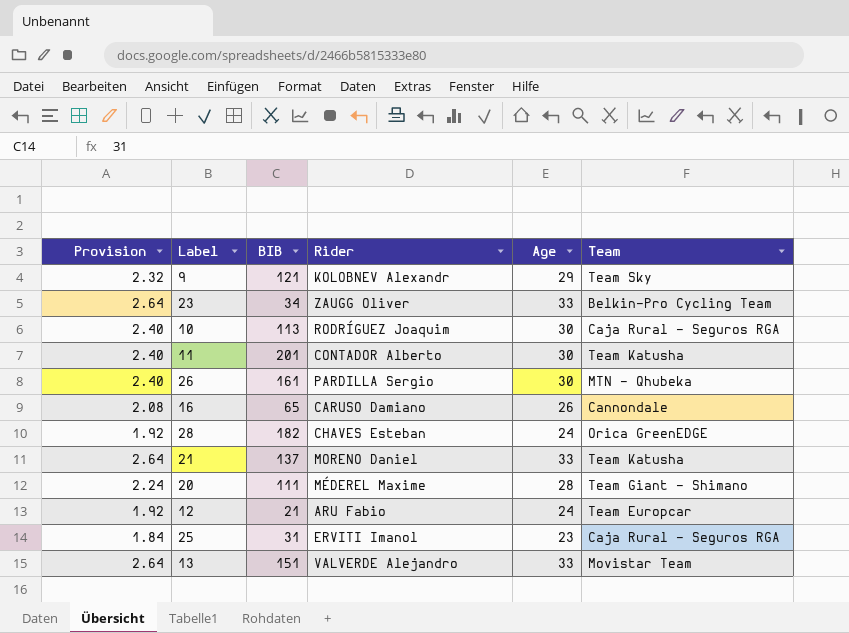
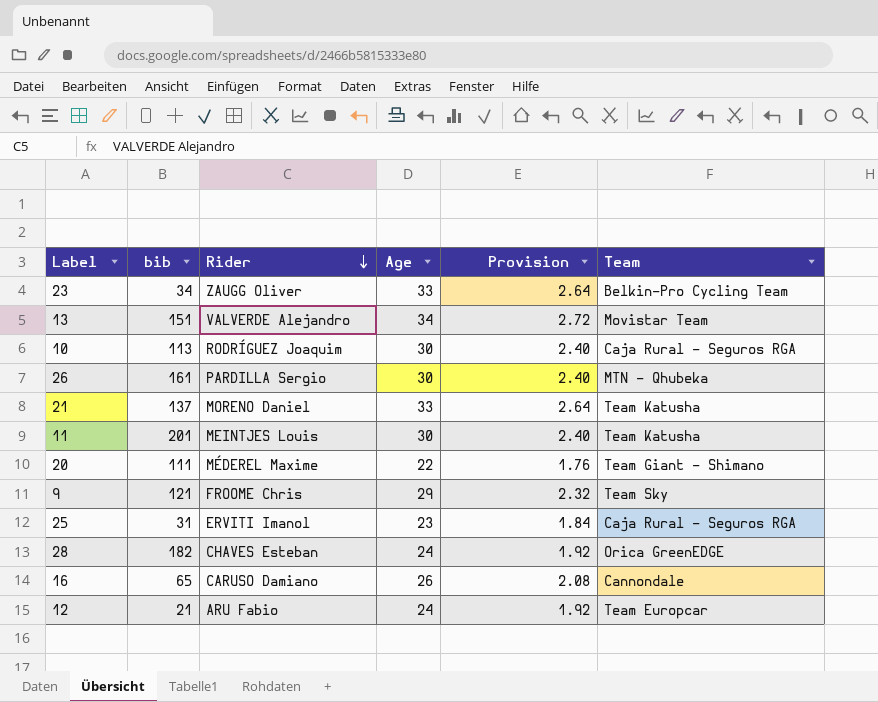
row order: none -> Rider descending
column name: BIB -> bib
column Provision | position: 1 -> 5
13 | Age: 33 -> 34
13 | Provision: 2.64 -> 2.72
11 | Rider: CONTADOR Alberto -> MEINTJES Louis
20 | Age: 28 -> 22
20 | Provision: 2.24 -> 1.76
9 | Rider: KOLOBNEV Alexandr -> FROOME Chris

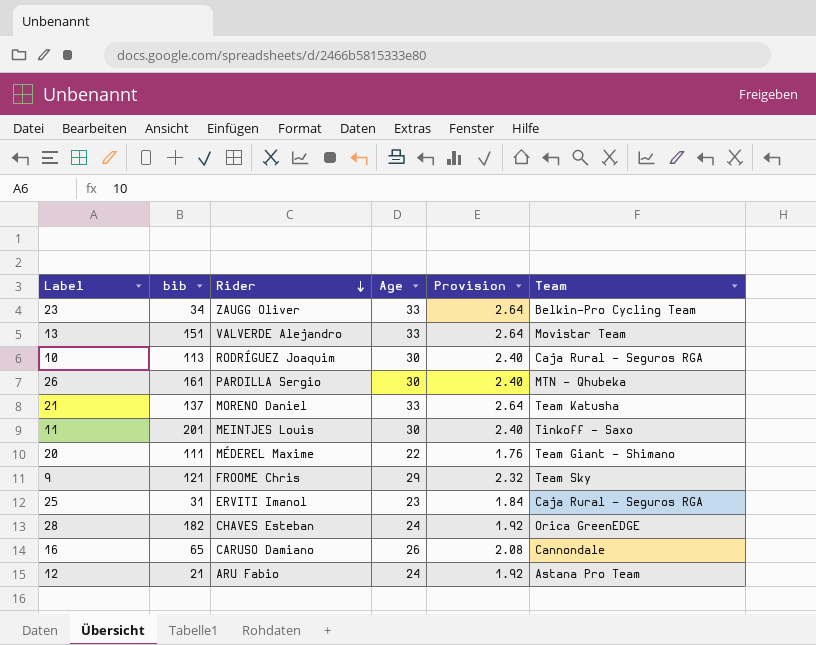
13 | Age: 34 -> 33
13 | Provision: 2.72 -> 2.64
11 | Team: Team Katusha -> Tinkoff - Saxo
12 | Team: Team Europcar -> Astana Pro Team

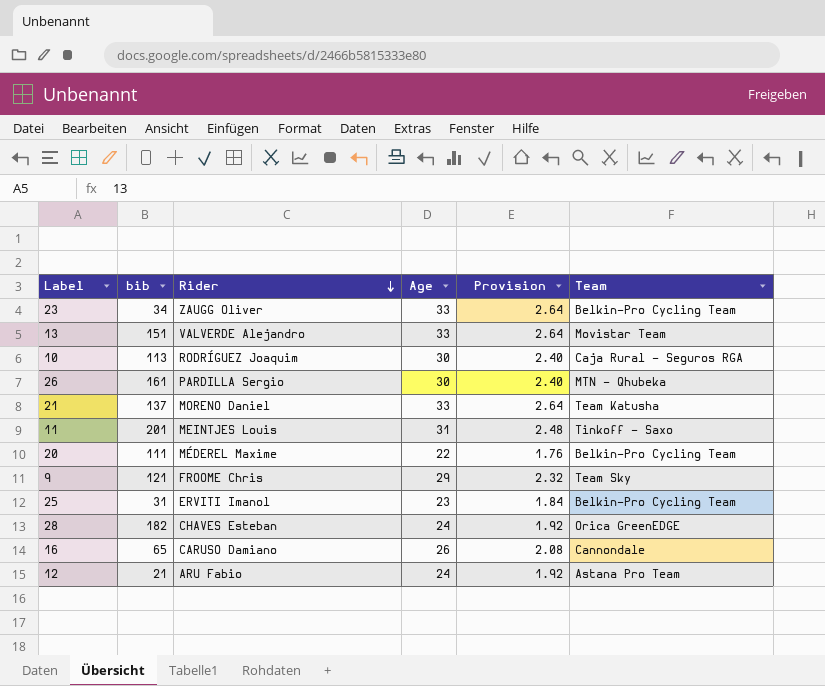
11 | Age: 30 -> 31
11 | Provision: 2.40 -> 2.48
20 | Team: Team Giant - Shimano -> Belkin-Pro Cycling Team
25 | Team: Caja Rural - Seguros RGA -> Belkin-Pro Cycling Team

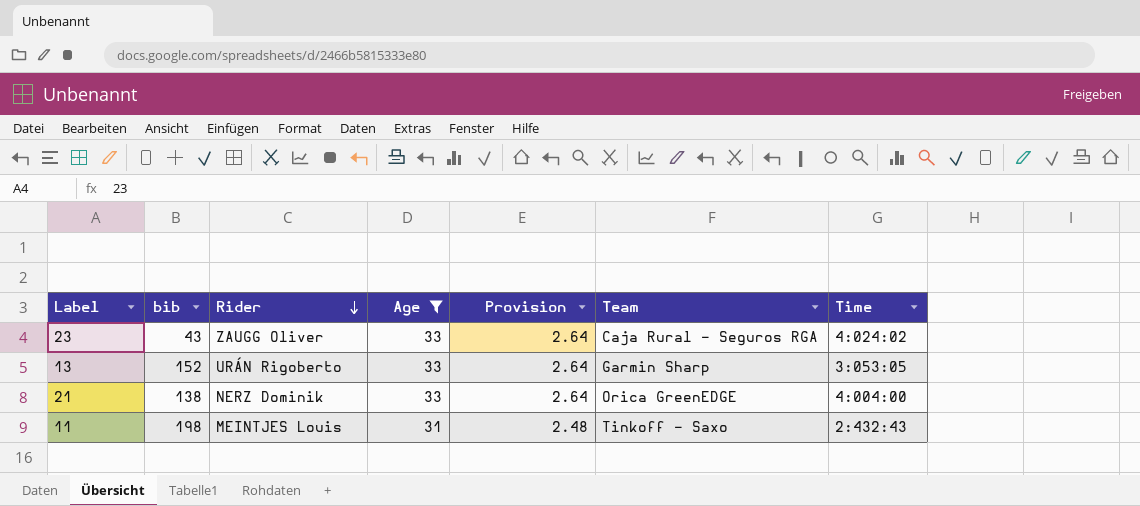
filter: none -> Age >= 31
column Time | position: none -> 7
23 | bib: 34 -> 43
23 | Team: Belkin-Pro Cycling Team -> Caja Rural - Seguros RGA
13 | bib: 151 -> 152
13 | Rider: VALVERDE Alejandro -> URÁN Rigoberto
13 | Team: Movistar Team -> Garmin Sharp
21 | bib: 137 -> 138
21 | Rider: MORENO Daniel -> NERZ Dominik
21 | Team: Team Katusha -> Orica GreenEDGE
11 | bib: 201 -> 198

